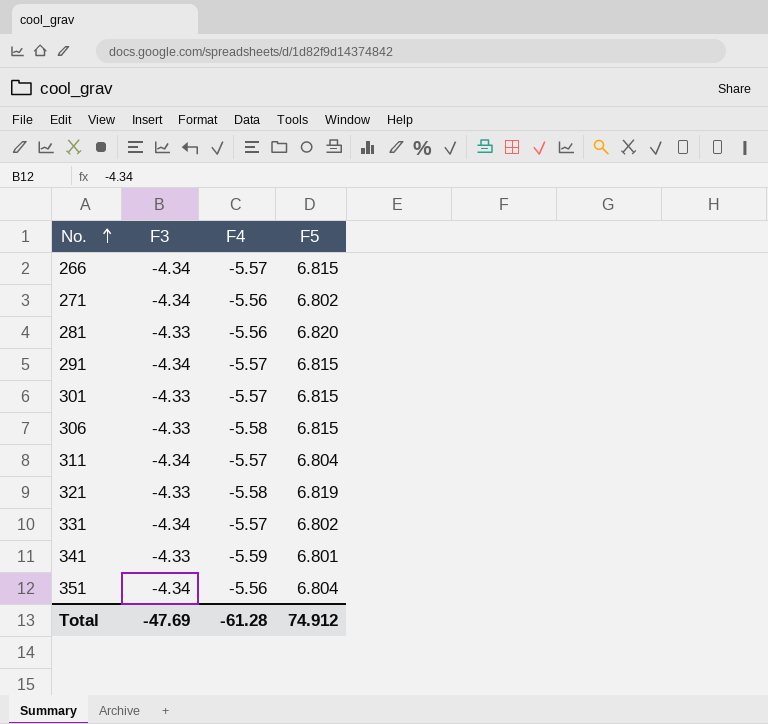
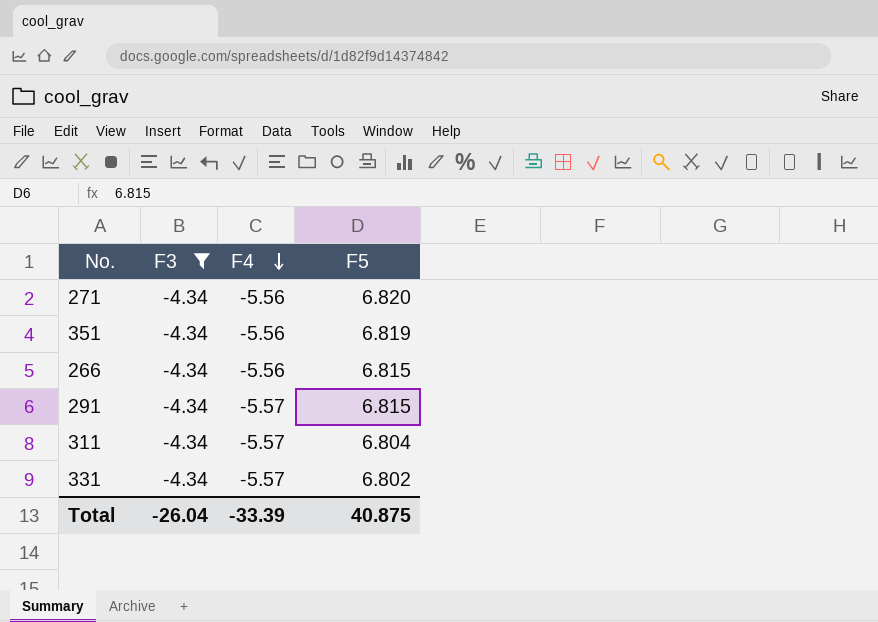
filter: none -> F3 = -4.34
row order: No. ascending -> F4 descending
271 | F5: 6.802 -> 6.820
351 | F5: 6.804 -> 6.819
266 | F4: -5.57 -> -5.56
Total | F3: -47.69 -> -26.04
Total | F4: -61.28 -> -33.39
Total | F5: 74.912 -> 40.875

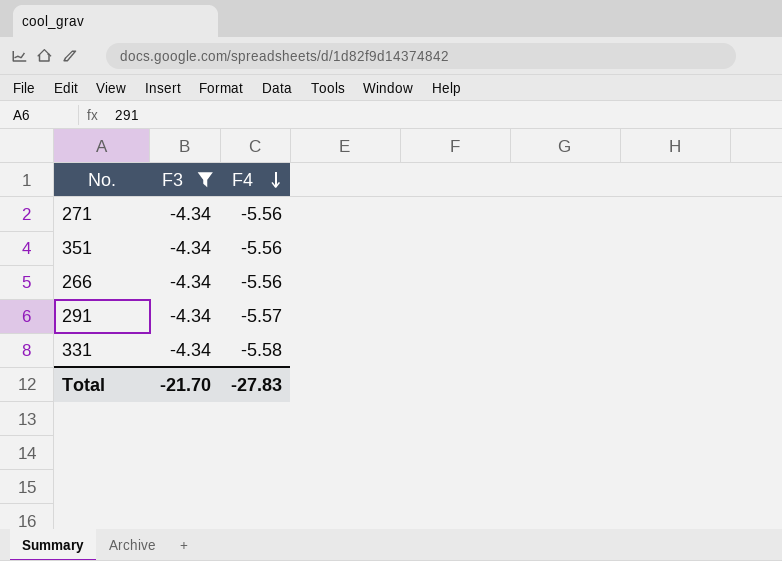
column F5 | position: 4 -> none
row 311: -4.34 | -5.57 | 6.804 -> none
331 | F4: -5.57 -> -5.58
Total | F3: -26.04 -> -21.70
Total | F4: -33.39 -> -27.83

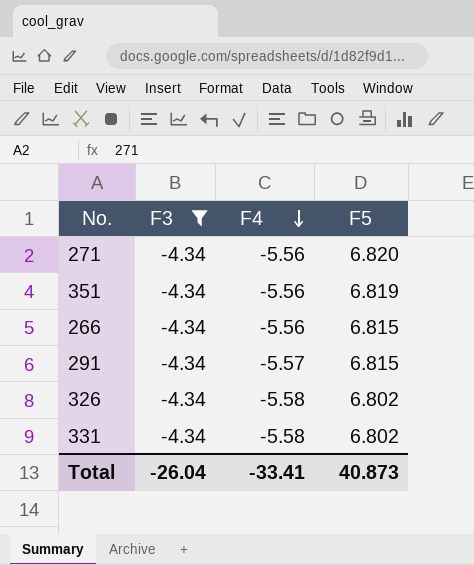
column F5 | position: none -> 4
row 326: none -> -4.34 | -5.58 | 6.802
Total | F3: -21.70 -> -26.04
Total | F4: -27.83 -> -33.41

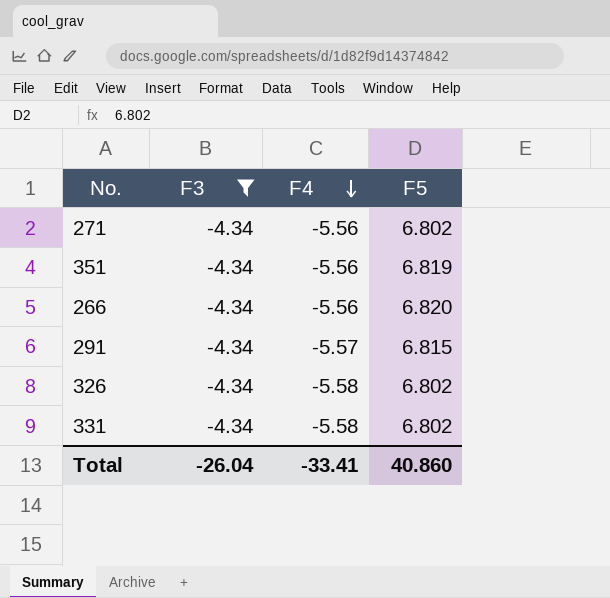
271 | F5: 6.820 -> 6.802
266 | F5: 6.815 -> 6.820
Total | F5: 40.873 -> 40.860

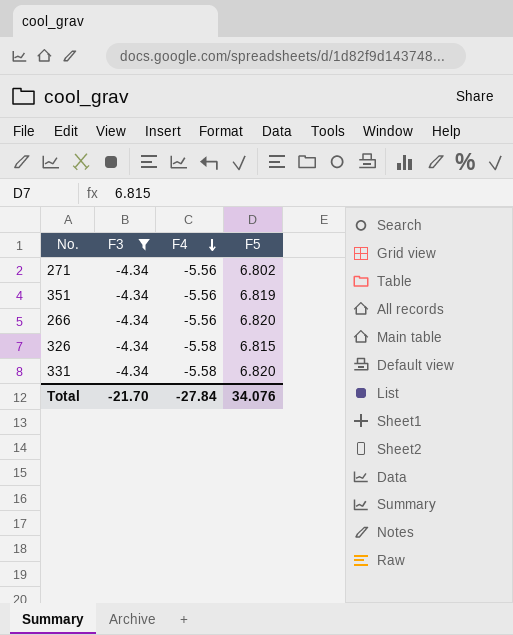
row 291: -4.34 | -5.57 | 6.815 -> none
326 | F5: 6.802 -> 6.815
331 | F5: 6.802 -> 6.820
Total | F3: -26.04 -> -21.70
Total | F4: -33.41 -> -27.84
Total | F5: 40.860 -> 34.076

